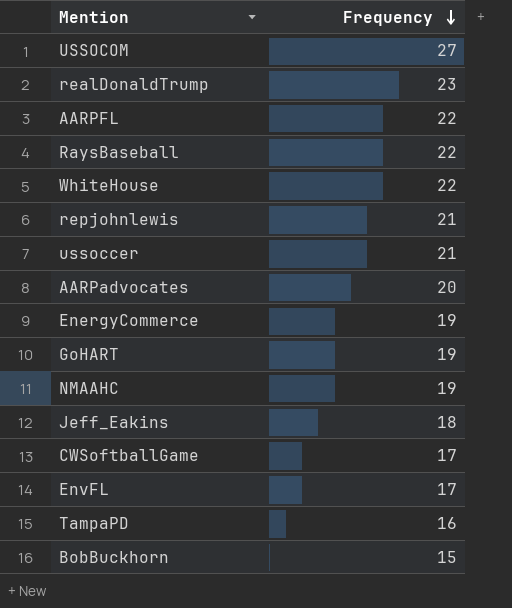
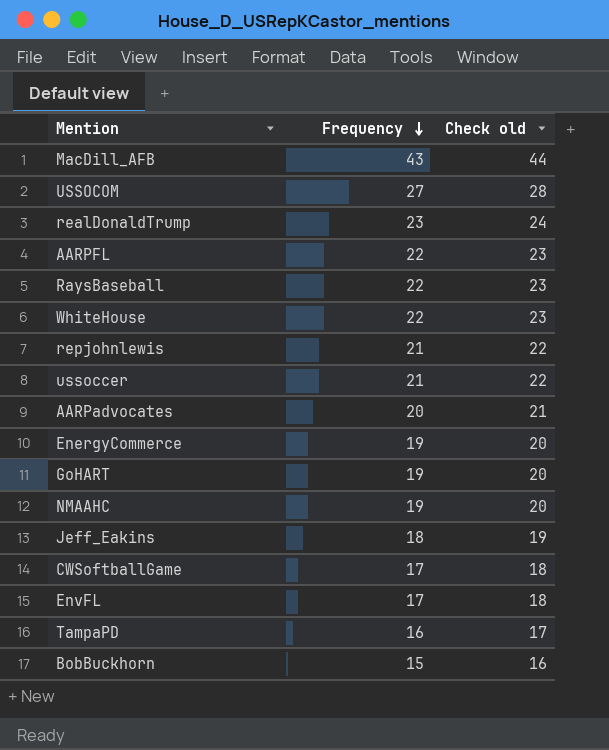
column Check old | formula: none -> [Frequency] + 1
row MacDill_AFB: none -> 43 | 44

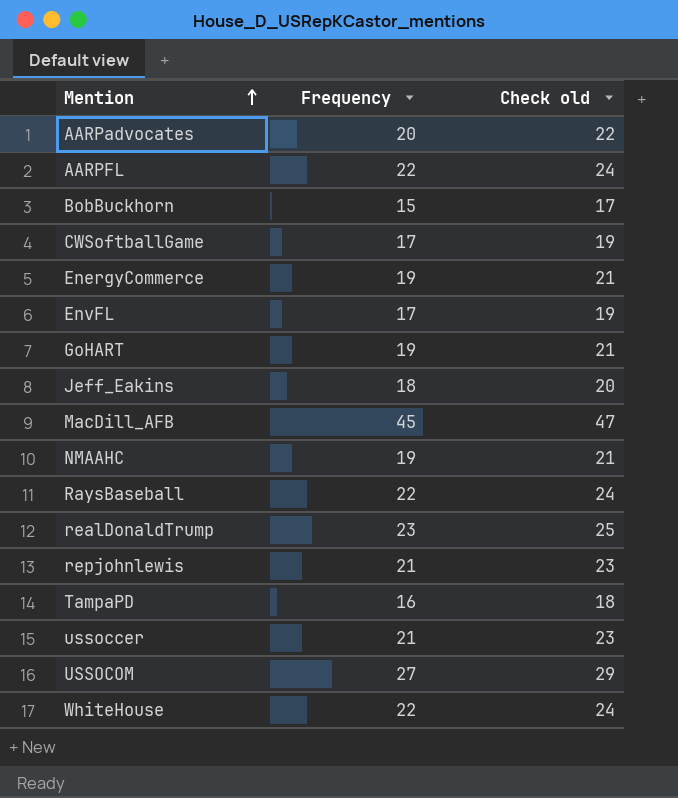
row order: Frequency descending -> Mention ascending
column Check old | formula: [Frequency] + 1 -> [Frequency] + 2
MacDill_AFB | Frequency: 43 -> 45

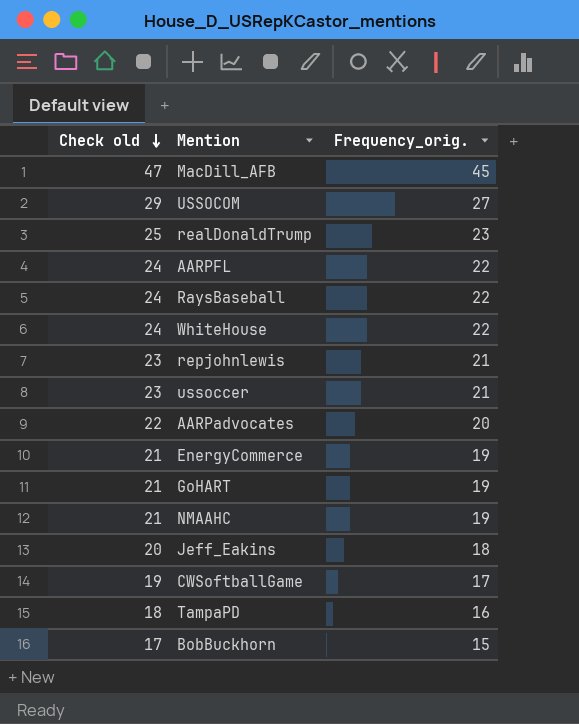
row order: Mention ascending -> Check old descending
column Check old | position: 3 -> 1
column name: Frequency -> Frequency_orig.
row EnvFL: 17 | 19 -> none

